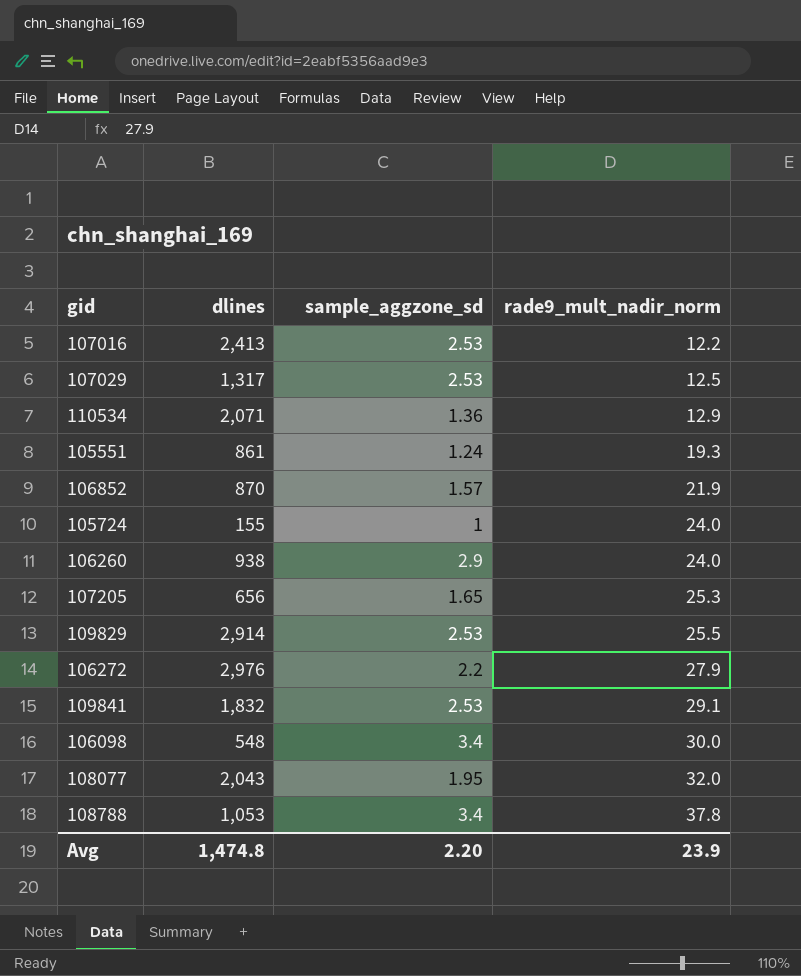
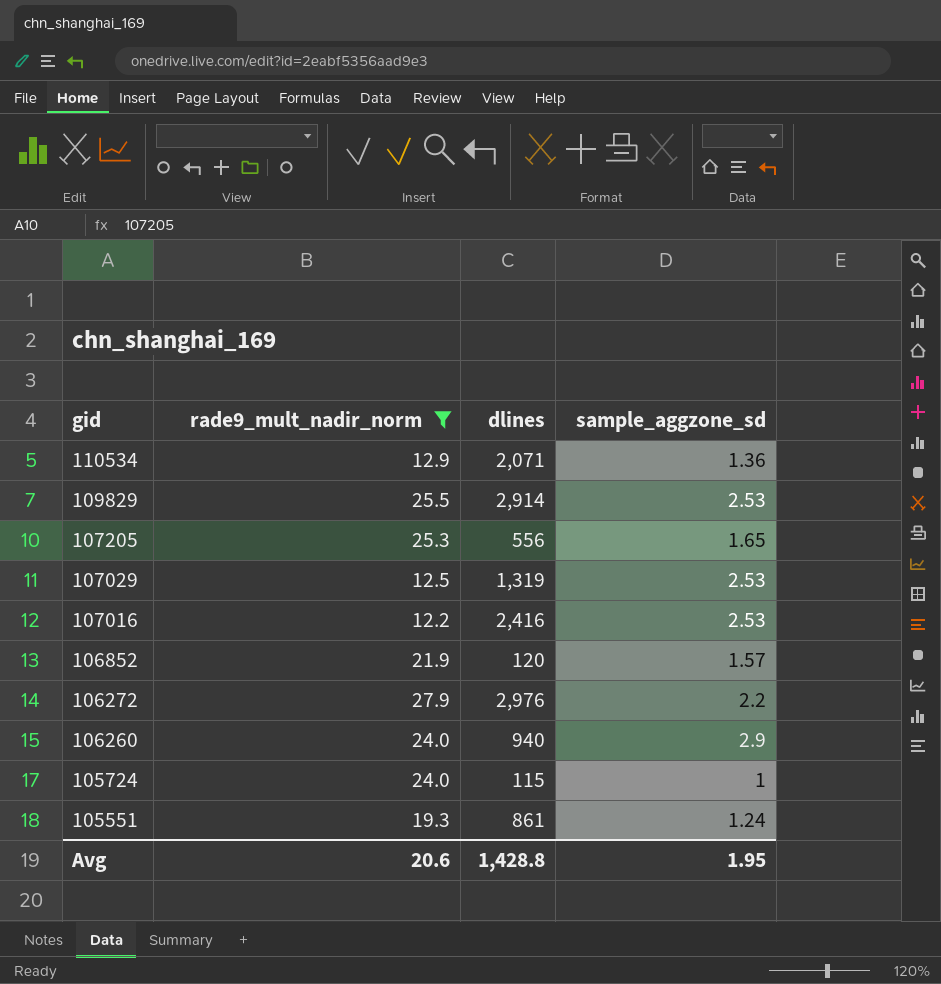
filter: none -> rade9_mult_nadir_norm <= 27.9
row order: rade9_mult_nadir_norm ascending -> gid descending
column rade9_mult_nadir_norm | position: 4 -> 2
107205 | dlines: 656 -> 556
107029 | dlines: 1,317 -> 1,319
107016 | dlines: 2,413 -> 2,416
106852 | dlines: 870 -> 120
106260 | dlines: 938 -> 940
105724 | dlines: 155 -> 115
Avg | rade9_mult_nadir_norm: 23.9 -> 20.6
Avg | dlines: 1,474.8 -> 1,428.8
Avg | sample_aggzone_sd: 2.20 -> 1.95

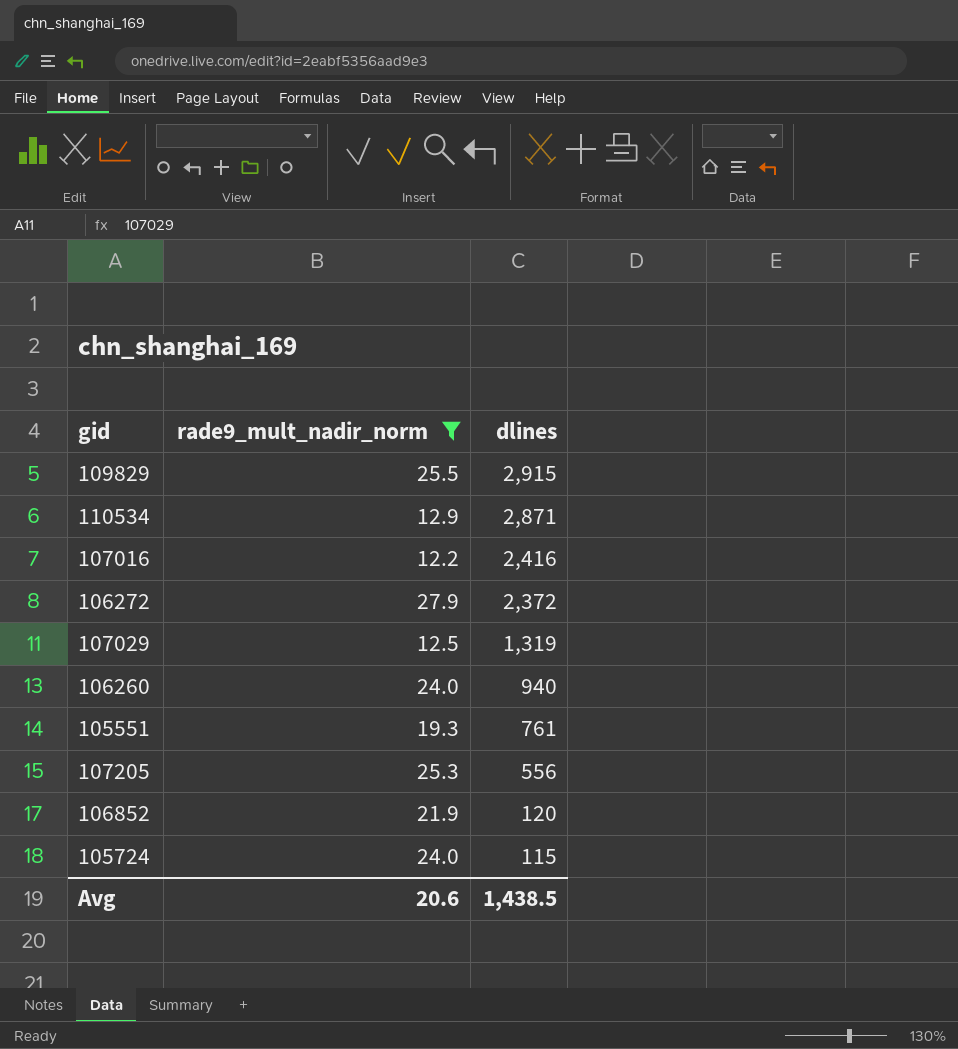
row order: gid descending -> dlines descending
column sample_aggzone_sd | position: 4 -> none
109829 | dlines: 2,914 -> 2,915
110534 | dlines: 2,071 -> 2,871
106272 | dlines: 2,976 -> 2,372
105551 | dlines: 861 -> 761
Avg | dlines: 1,428.8 -> 1,438.5

